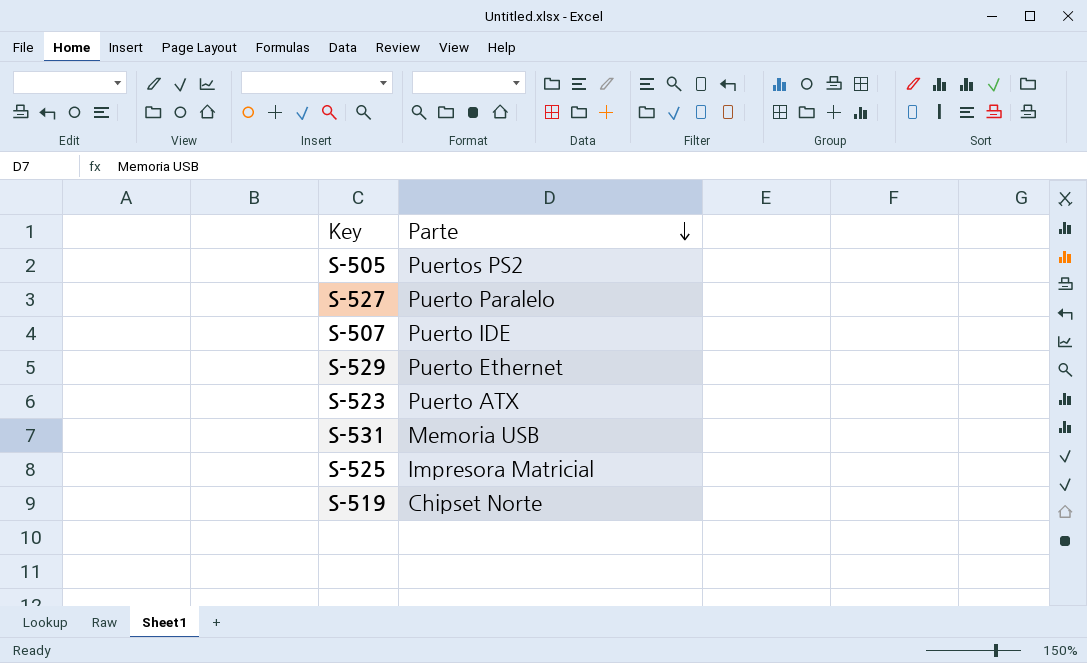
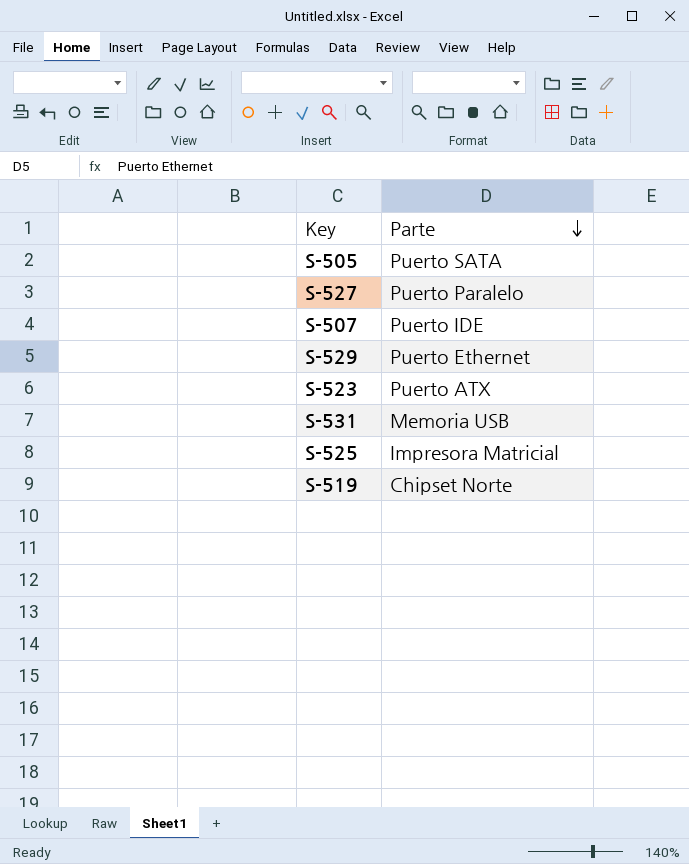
S-505 | Parte: Puertos PS2 -> Puerto SATA

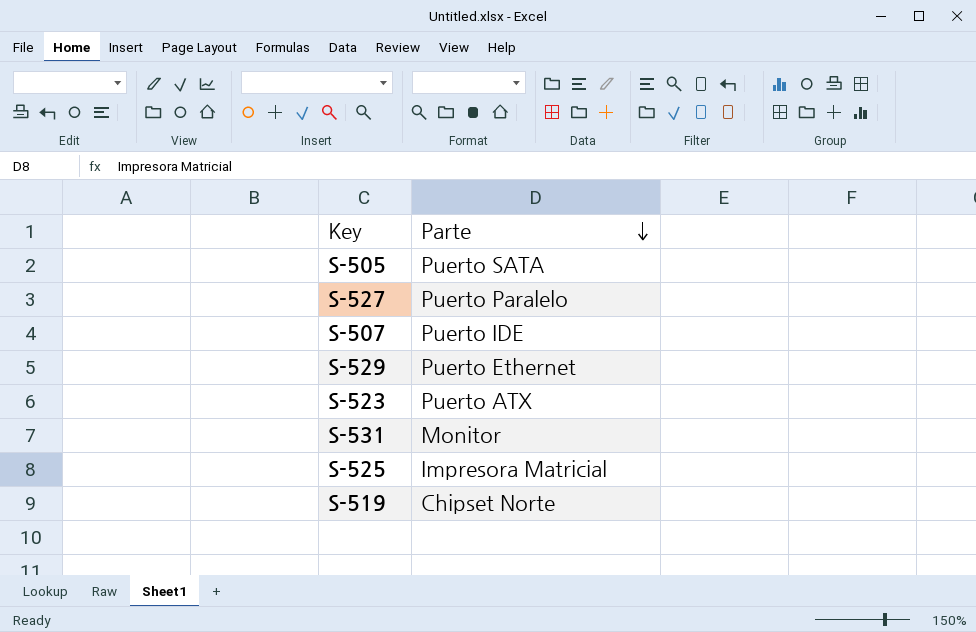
S-531 | Parte: Memoria USB -> Monitor

